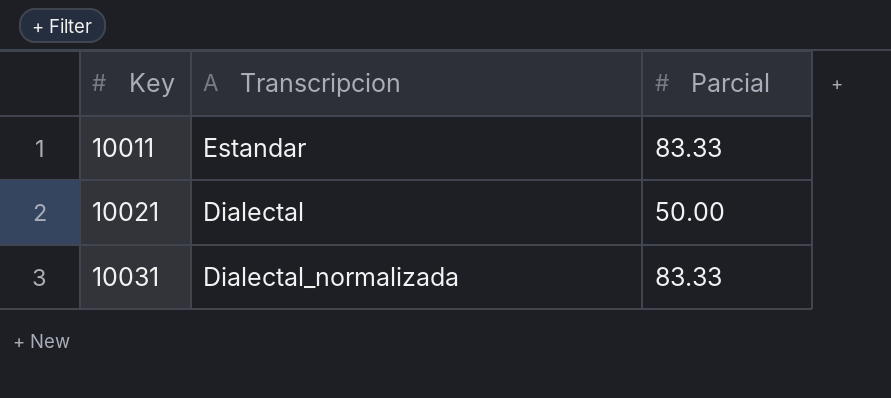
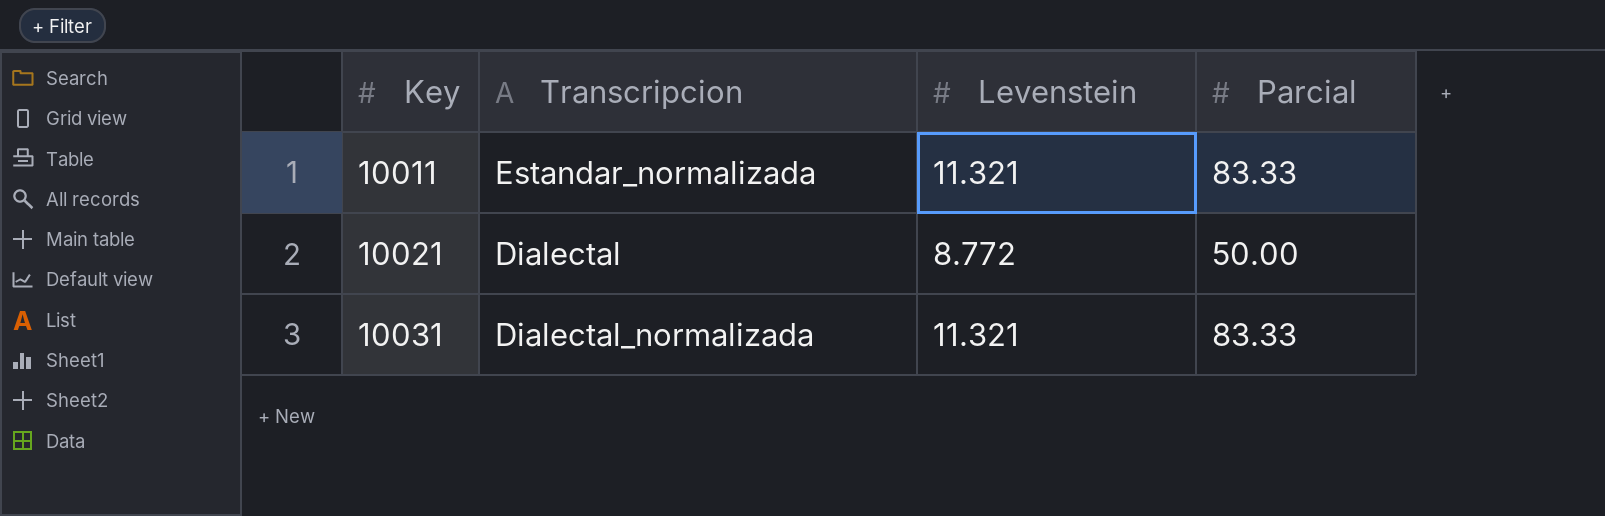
column Levenstein | position: none -> 3
10011 | Transcripcion: Estandar -> Estandar_normalizada

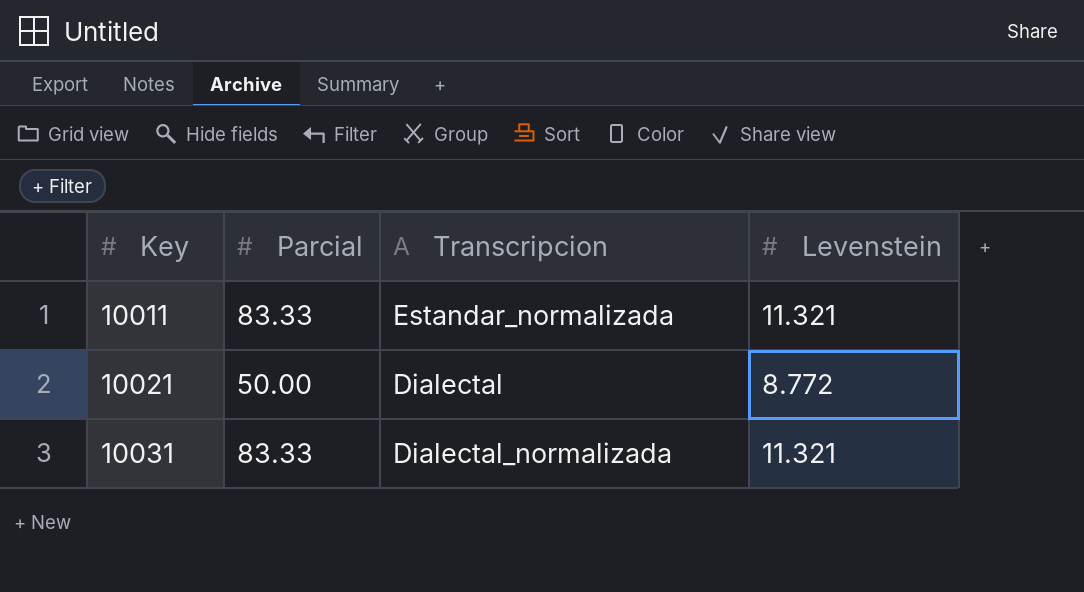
column Parcial | position: 4 -> 2

